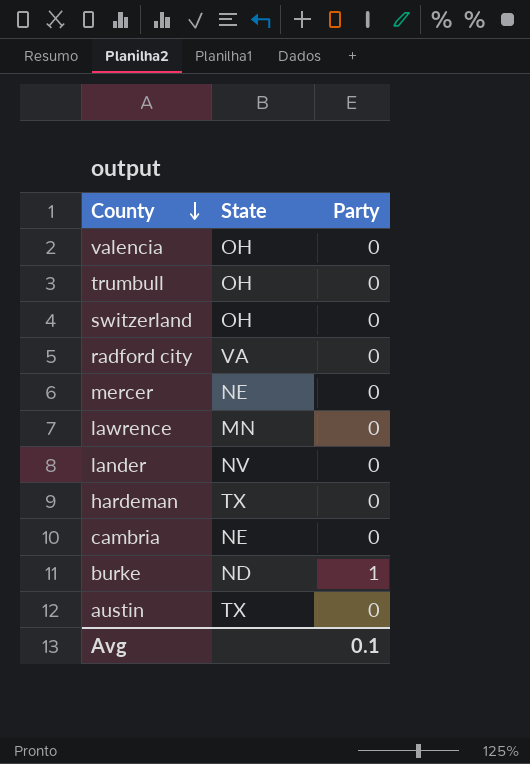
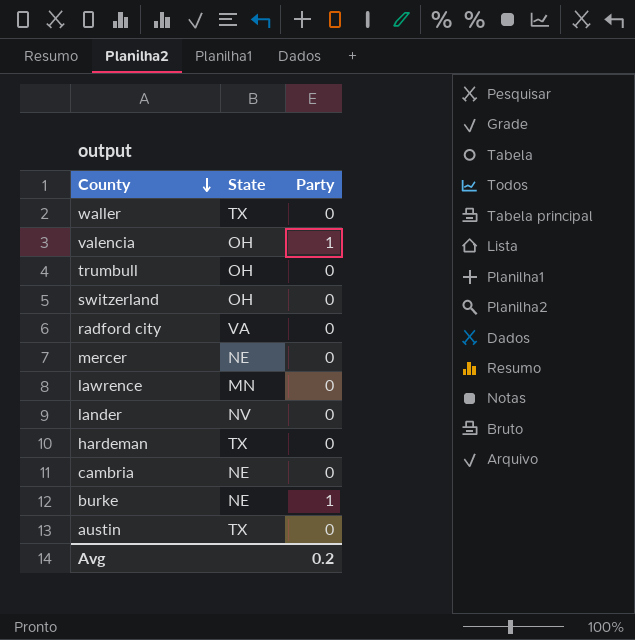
row waller: none -> TX | 0
valencia | Party: 0 -> 1
burke | State: ND -> NE
Avg | Party: 0.1 -> 0.2

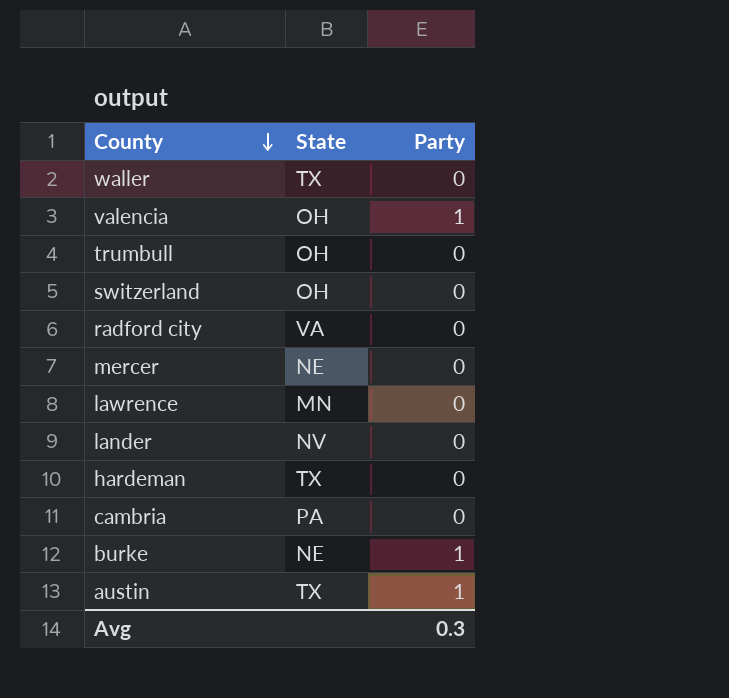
cambria | State: NE -> PA
austin | Party: 0 -> 1
Avg | Party: 0.2 -> 0.3

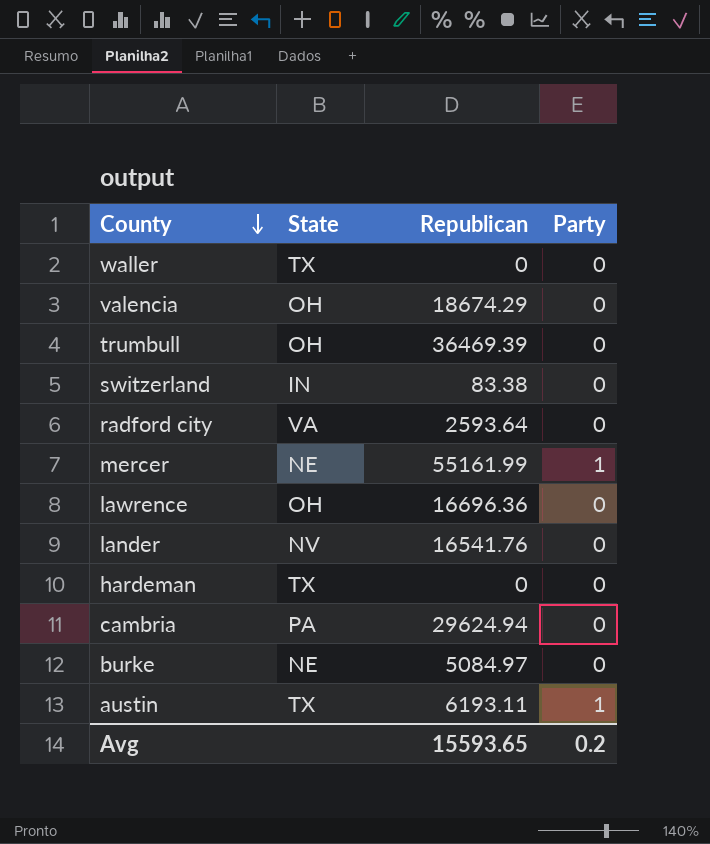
column Republican | position: none -> 3
valencia | Party: 1 -> 0
switzerland | State: OH -> IN
mercer | Party: 0 -> 1
lawrence | State: MN -> OH
burke | Party: 1 -> 0
Avg | Party: 0.3 -> 0.2

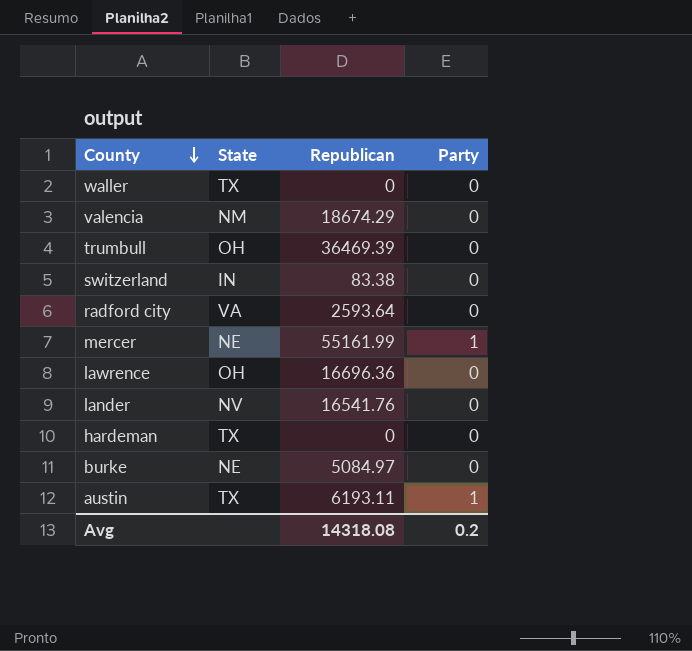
row cambria: PA | 29624.94 | 0 -> none
valencia | State: OH -> NM
Avg | Republican: 15593.65 -> 14318.08

